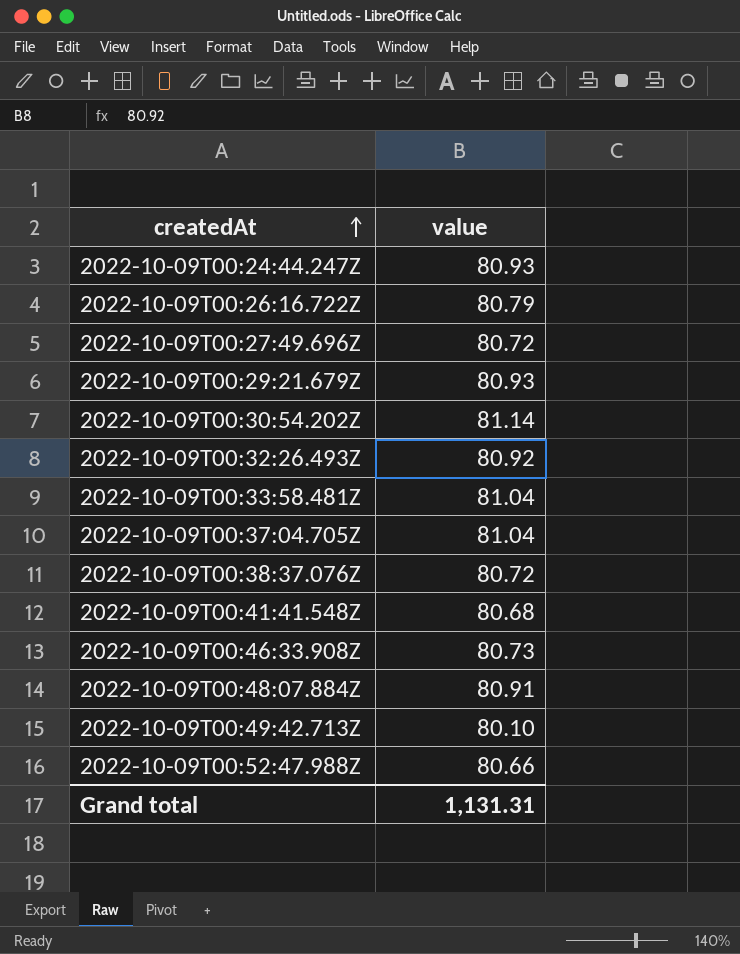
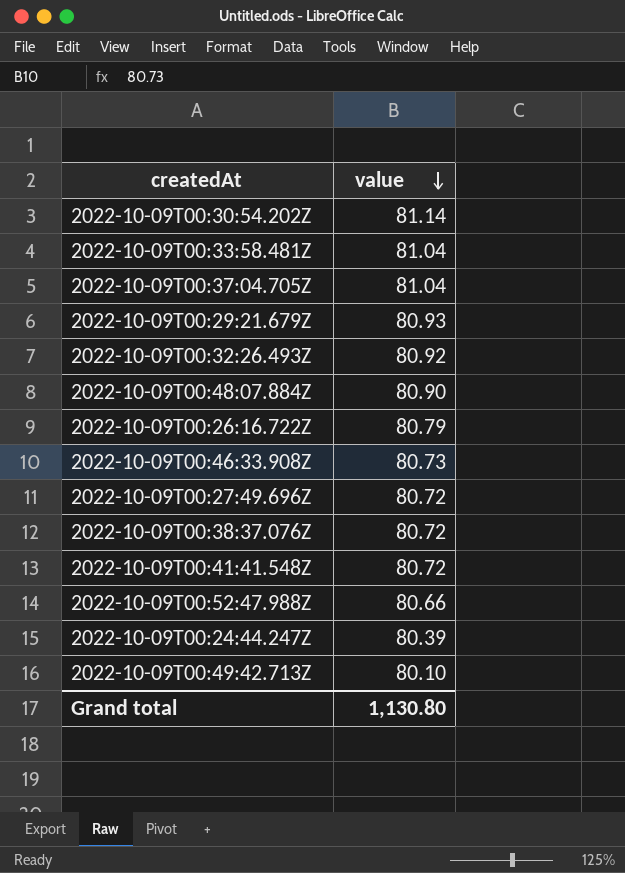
row order: createdAt ascending -> value descending
2022-10-09T00:48:07.884Z | value: 80.91 -> 80.90
2022-10-09T00:41:41.548Z | value: 80.68 -> 80.72
2022-10-09T00:24:44.247Z | value: 80.93 -> 80.39
Grand total | value: 1,131.31 -> 1,130.80

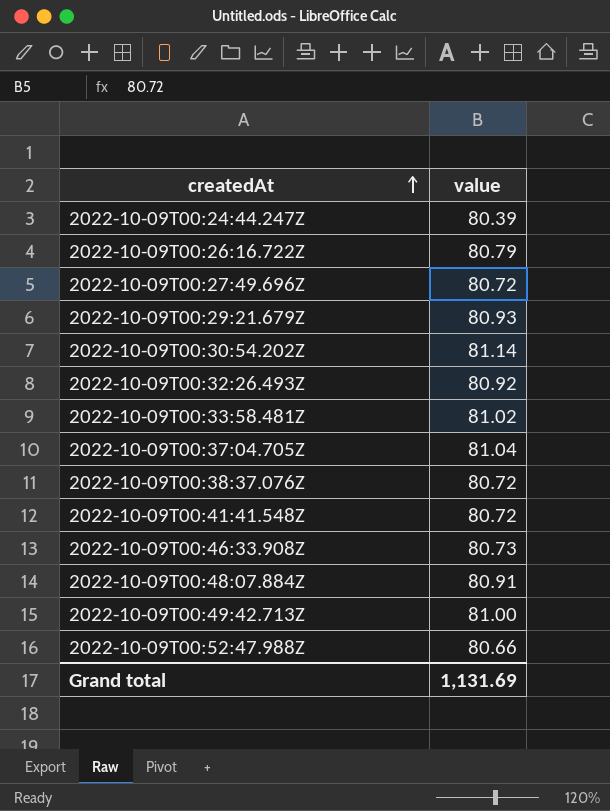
row order: value descending -> createdAt ascending
2022-10-09T00:33:58.481Z | value: 81.04 -> 81.02
2022-10-09T00:48:07.884Z | value: 80.90 -> 80.91
2022-10-09T00:49:42.713Z | value: 80.10 -> 81.00
Grand total | value: 1,130.80 -> 1,131.69

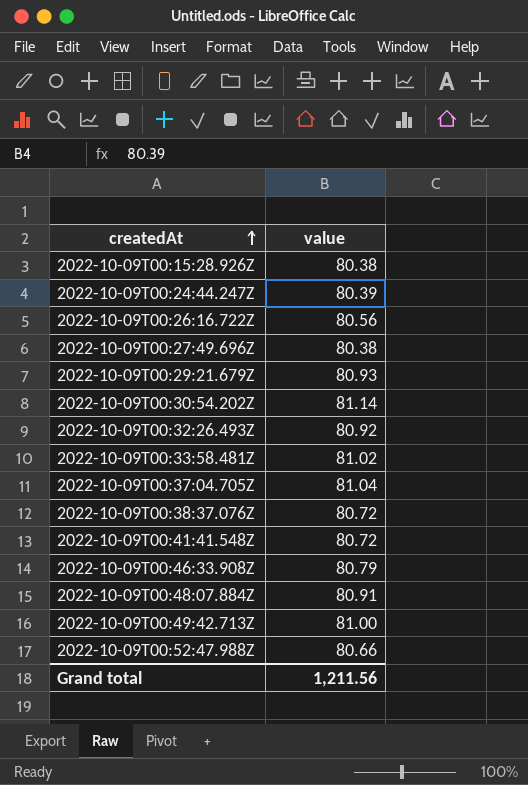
row 2022-10-09T00:15:28.926Z: none -> 80.38
2022-10-09T00:26:16.722Z | value: 80.79 -> 80.56
2022-10-09T00:27:49.696Z | value: 80.72 -> 80.38
2022-10-09T00:46:33.908Z | value: 80.73 -> 80.79
Grand total | value: 1,131.69 -> 1,211.56

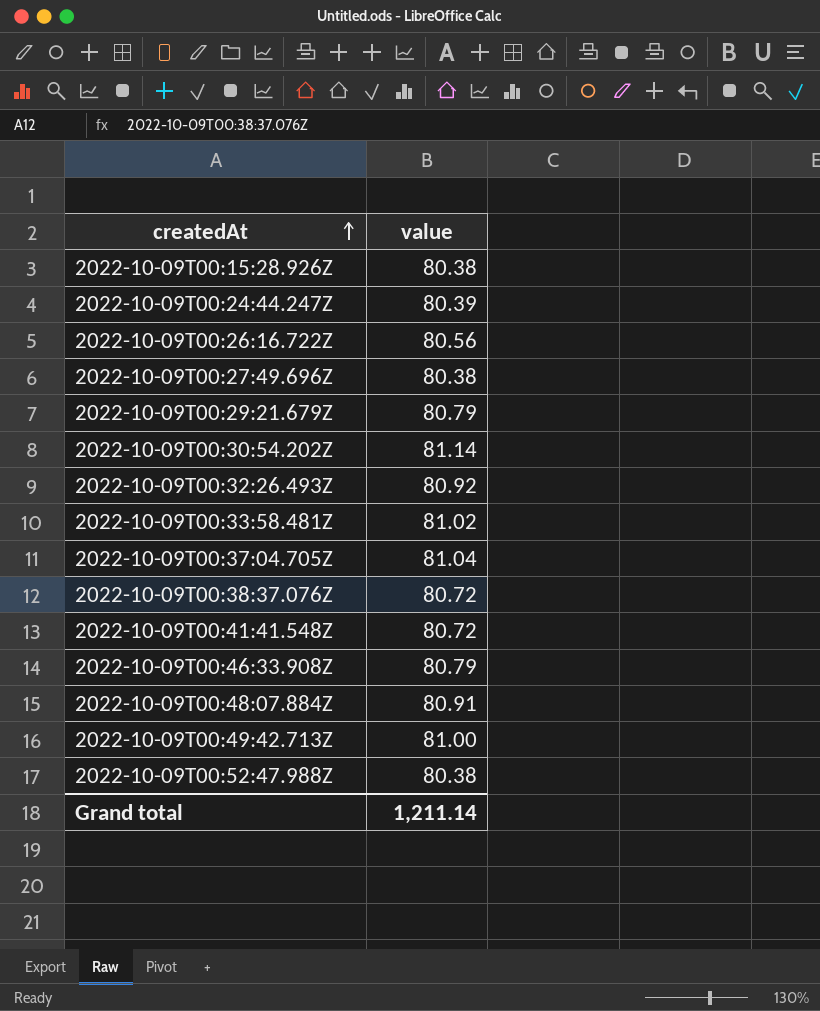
2022-10-09T00:29:21.679Z | value: 80.93 -> 80.79
2022-10-09T00:52:47.988Z | value: 80.66 -> 80.38
Grand total | value: 1,211.56 -> 1,211.14

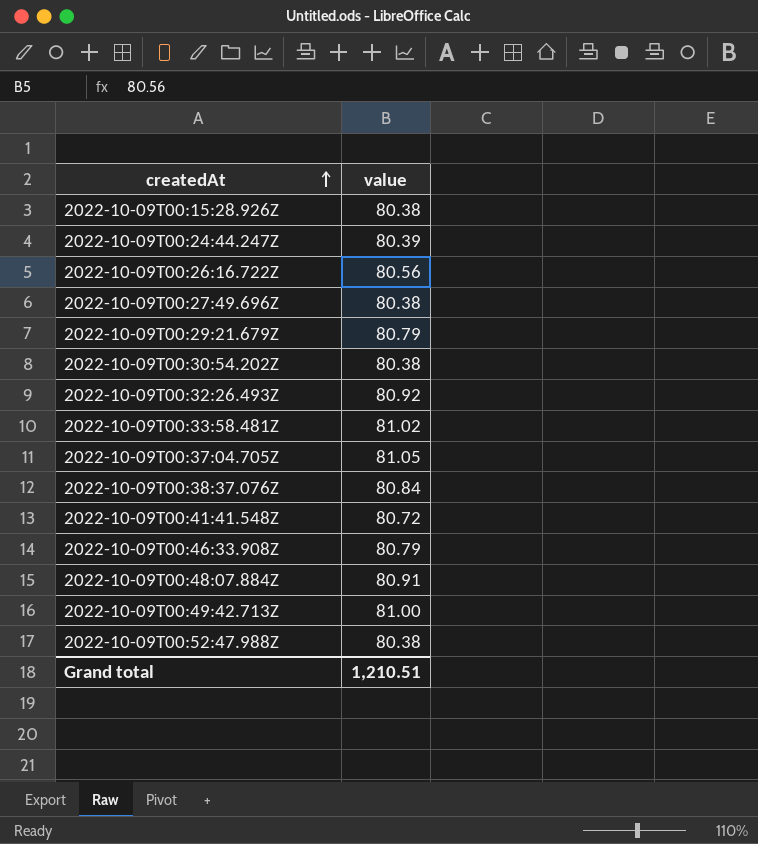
2022-10-09T00:30:54.202Z | value: 81.14 -> 80.38
2022-10-09T00:37:04.705Z | value: 81.04 -> 81.05
2022-10-09T00:38:37.076Z | value: 80.72 -> 80.84
Grand total | value: 1,211.14 -> 1,210.51

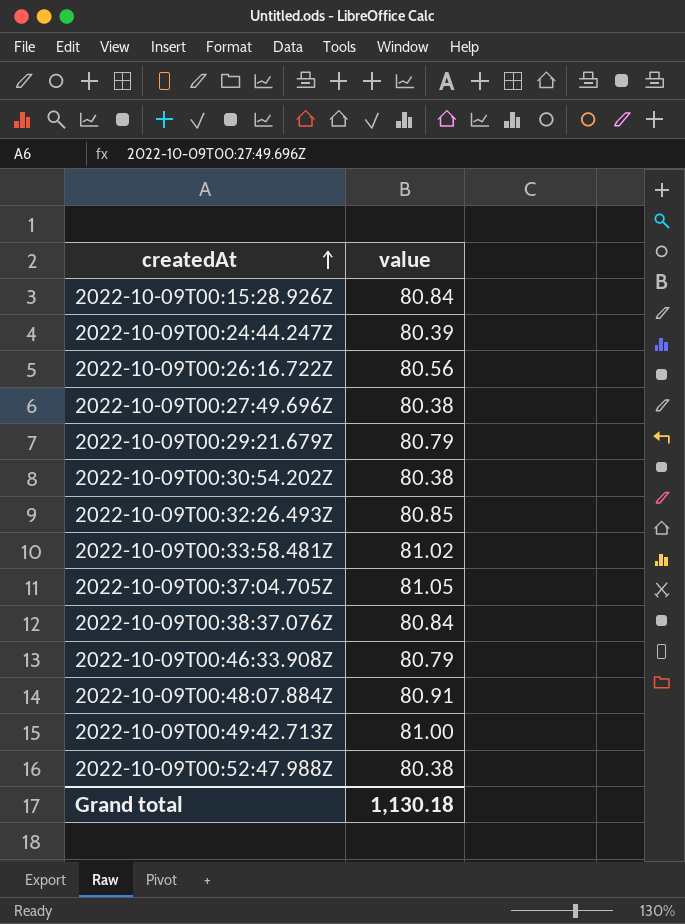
row 2022-10-09T00:41:41.548Z: 80.72 -> none
2022-10-09T00:15:28.926Z | value: 80.38 -> 80.84
2022-10-09T00:32:26.493Z | value: 80.92 -> 80.85
Grand total | value: 1,210.51 -> 1,130.18

